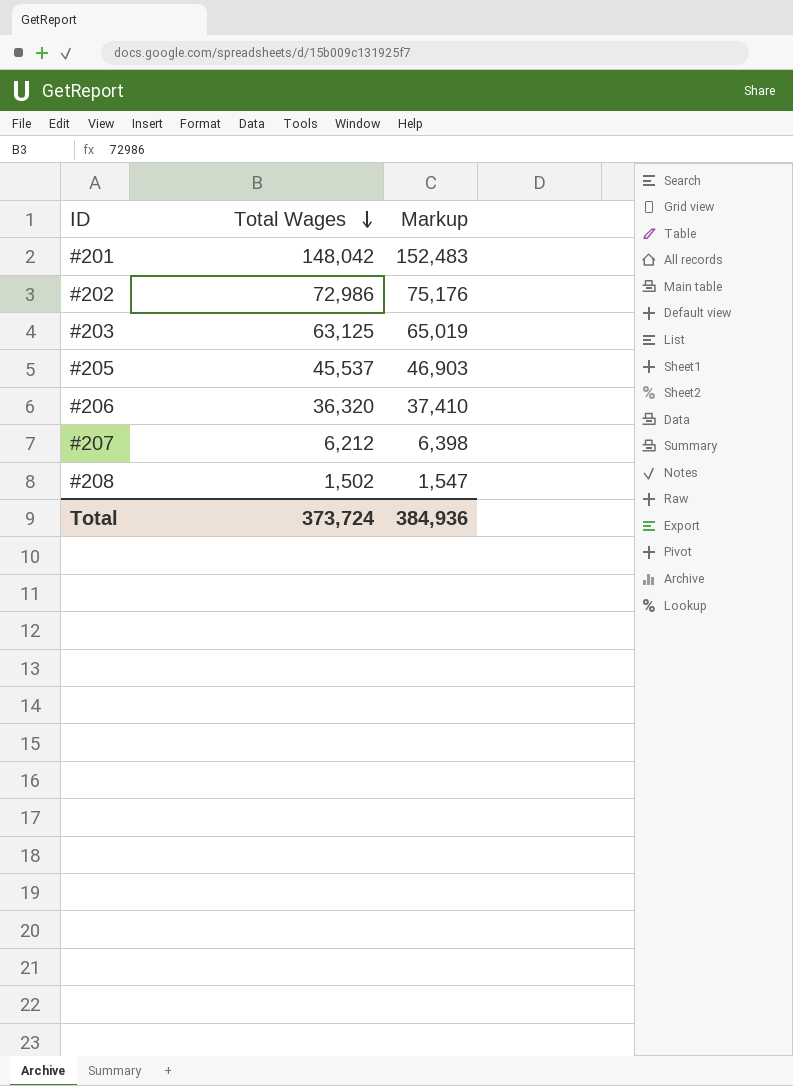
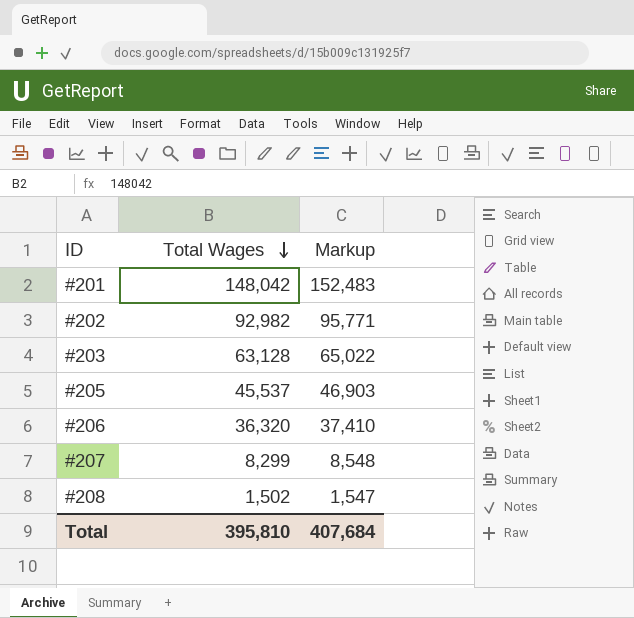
#202 | Total Wages: 72,986 -> 92,982
#202 | Markup: 75,176 -> 95,771
#203 | Total Wages: 63,125 -> 63,128
#203 | Markup: 65,019 -> 65,022
#207 | Total Wages: 6,212 -> 8,299
#207 | Markup: 6,398 -> 8,548
Total | Total Wages: 373,724 -> 395,810
Total | Markup: 384,936 -> 407,684

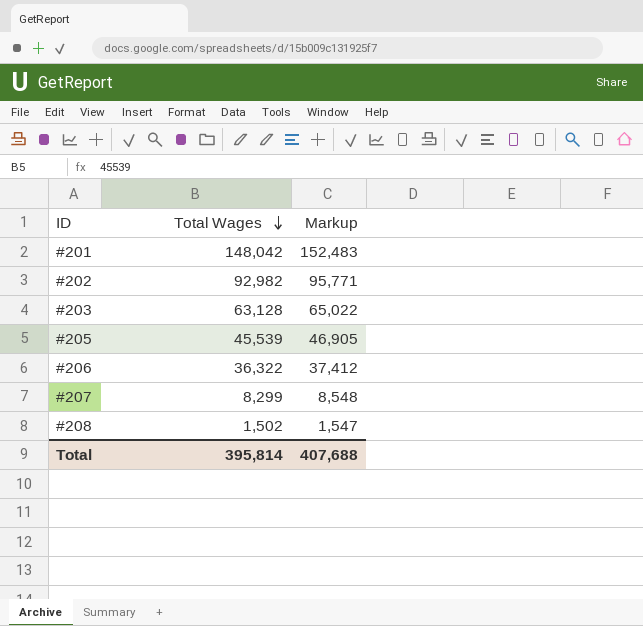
#205 | Total Wages: 45,537 -> 45,539
#205 | Markup: 46,903 -> 46,905
#206 | Total Wages: 36,320 -> 36,322
#206 | Markup: 37,410 -> 37,412
Total | Total Wages: 395,810 -> 395,814
Total | Markup: 407,684 -> 407,688

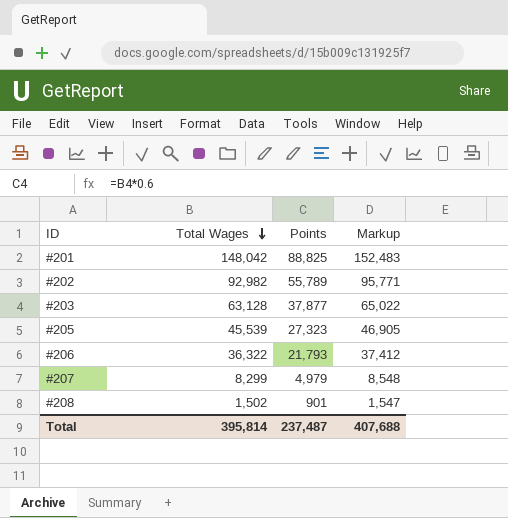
column Points | formula: none -> [Total Wages] * 0.6

